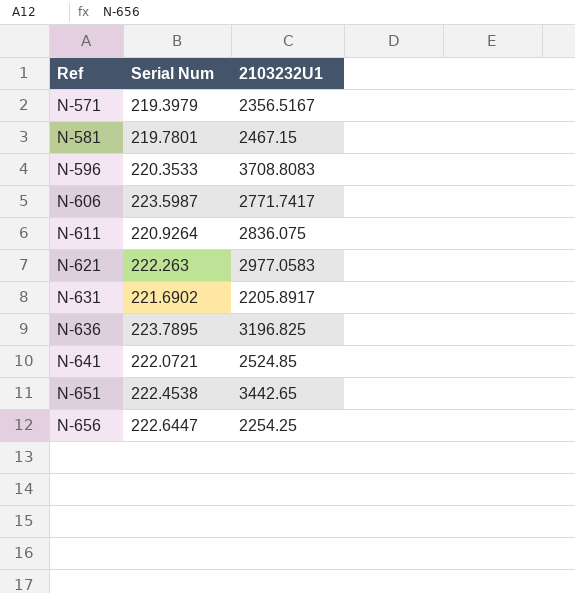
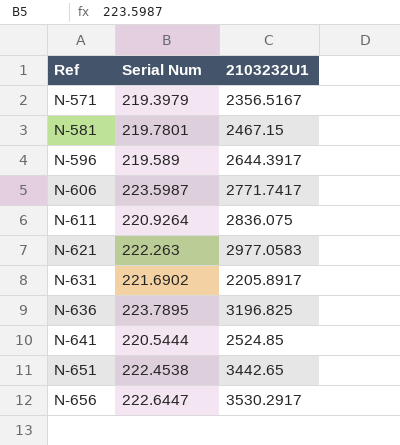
N-596 | Serial Num: 220.3533 -> 219.589
N-596 | 2103232U1: 3708.8083 -> 2644.3917
N-641 | Serial Num: 222.0721 -> 220.5444
N-656 | 2103232U1: 2254.25 -> 3530.2917

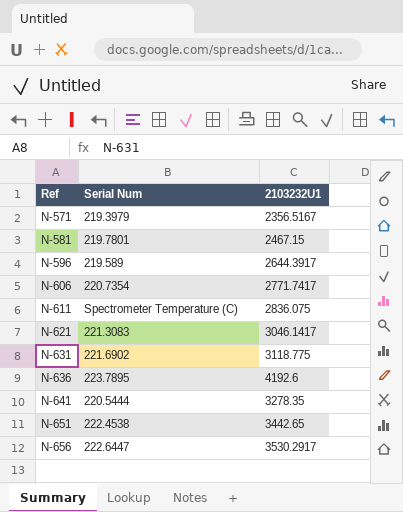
N-606 | Serial Num: 223.5987 -> 220.7354
N-611 | Serial Num: 220.9264 -> Spectrometer Temperature (C)
N-621 | Serial Num: 222.263 -> 221.3083
N-621 | 2103232U1: 2977.0583 -> 3046.1417
N-631 | 2103232U1: 2205.8917 -> 3118.775
N-636 | 2103232U1: 3196.825 -> 4192.6
N-641 | 2103232U1: 2524.85 -> 3278.35

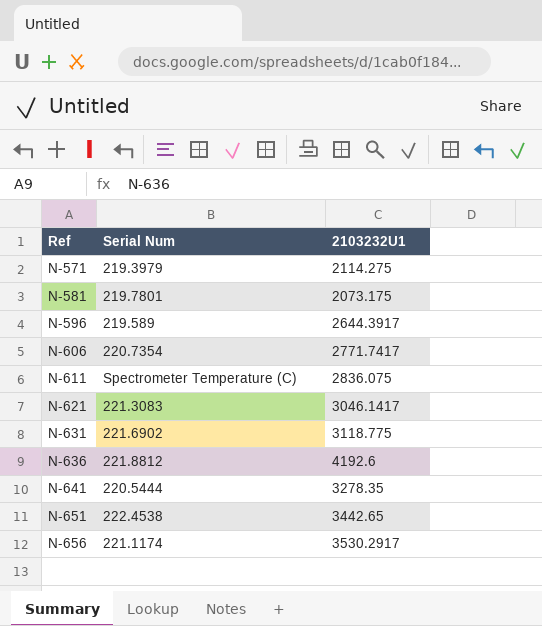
N-571 | 2103232U1: 2356.5167 -> 2114.275
N-581 | 2103232U1: 2467.15 -> 2073.175
N-636 | Serial Num: 223.7895 -> 221.8812
N-656 | Serial Num: 222.6447 -> 221.1174

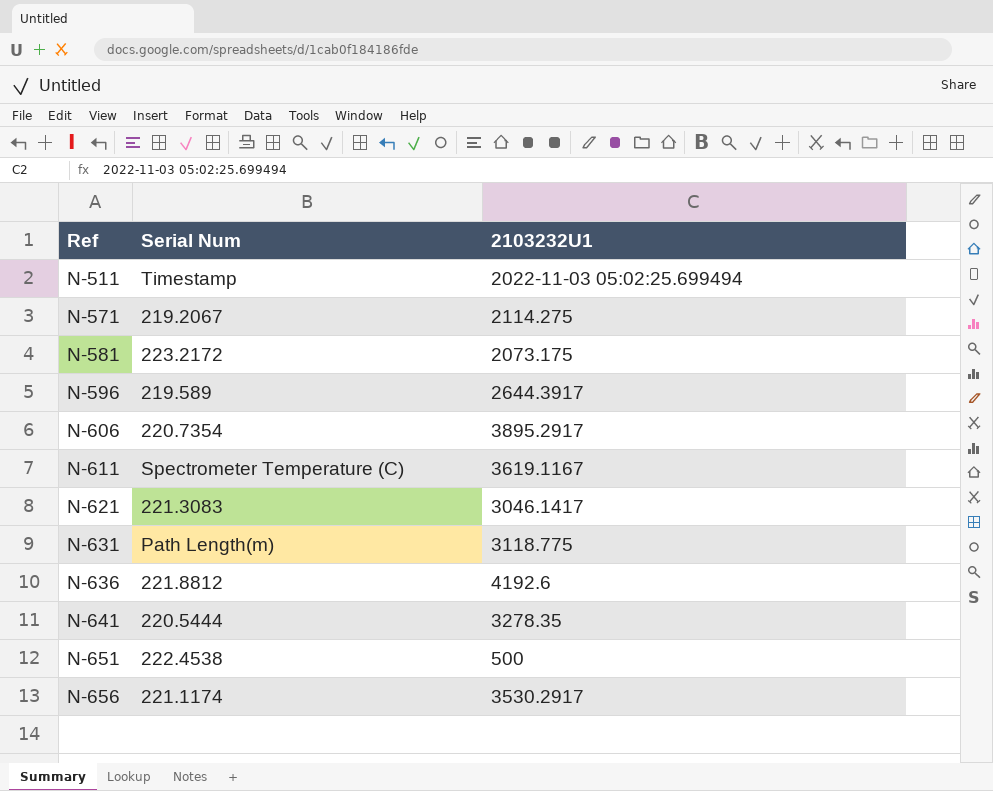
row N-511: none -> Timestamp | 2022-11-03 05:02:25.699494
N-571 | Serial Num: 219.3979 -> 219.2067
N-581 | Serial Num: 219.7801 -> 223.2172
N-606 | 2103232U1: 2771.7417 -> 3895.2917
N-611 | 2103232U1: 2836.075 -> 3619.1167
N-631 | Serial Num: 221.6902 -> Path Length(m)
N-651 | 2103232U1: 3442.65 -> 500

